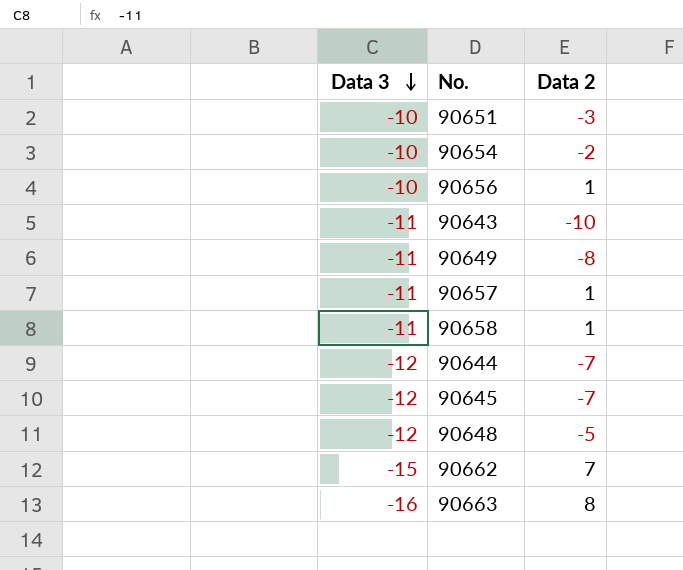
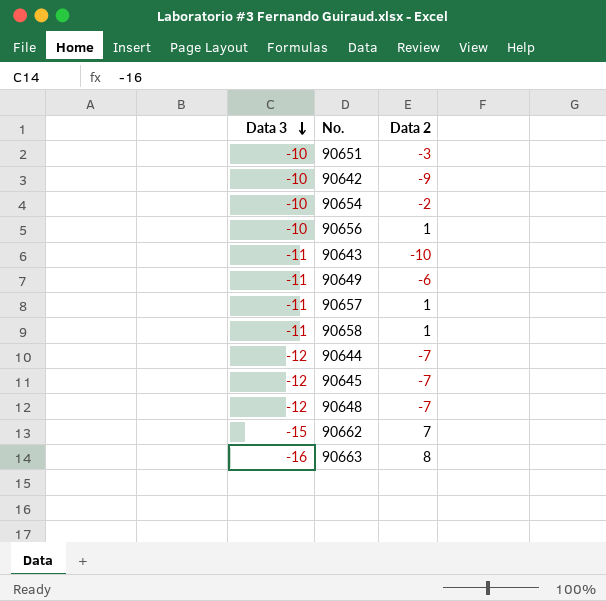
row 90642: none -> -10 | -9
90649 | Data 2: -8 -> -6
90648 | Data 2: -5 -> -7

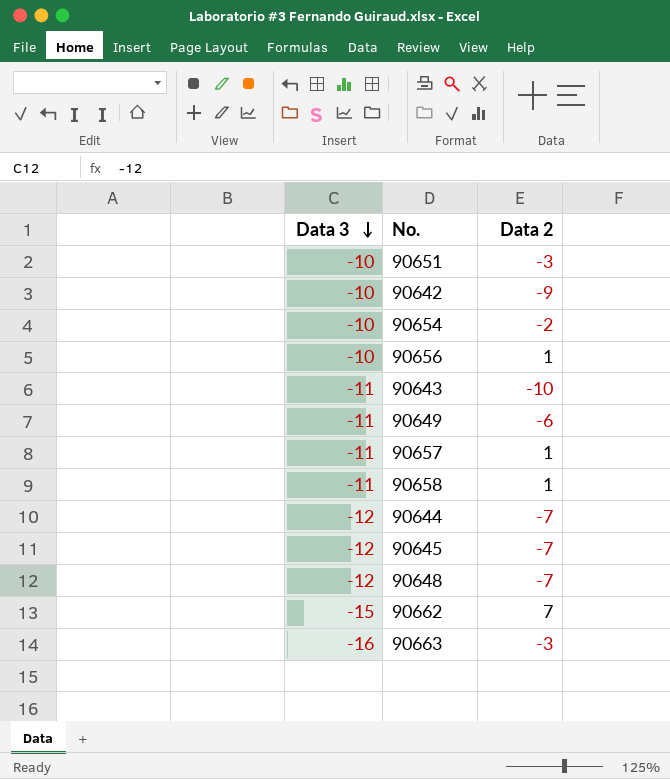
90663 | Data 2: 8 -> -3

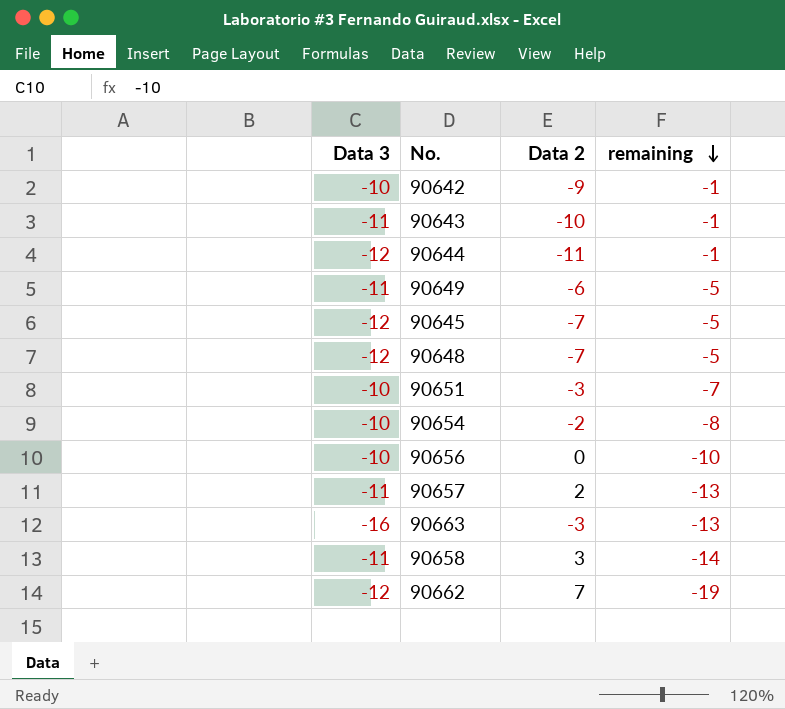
row order: Data 3 descending -> remaining descending
column remaining | formula: none -> [Data 3] - [Data 2]
90644 | Data 2: -7 -> -11
90656 | Data 2: 1 -> 0
90657 | Data 2: 1 -> 2
90658 | Data 2: 1 -> 3
90662 | Data 3: -15 -> -12

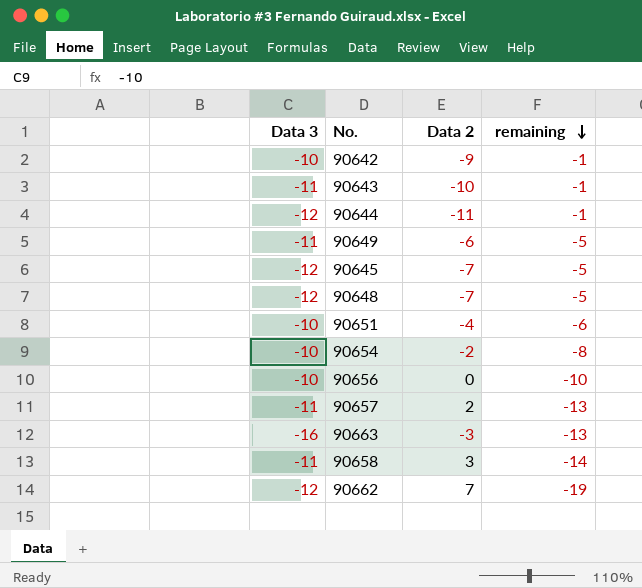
90651 | Data 2: -3 -> -4
90651 | remaining: -7 -> -6

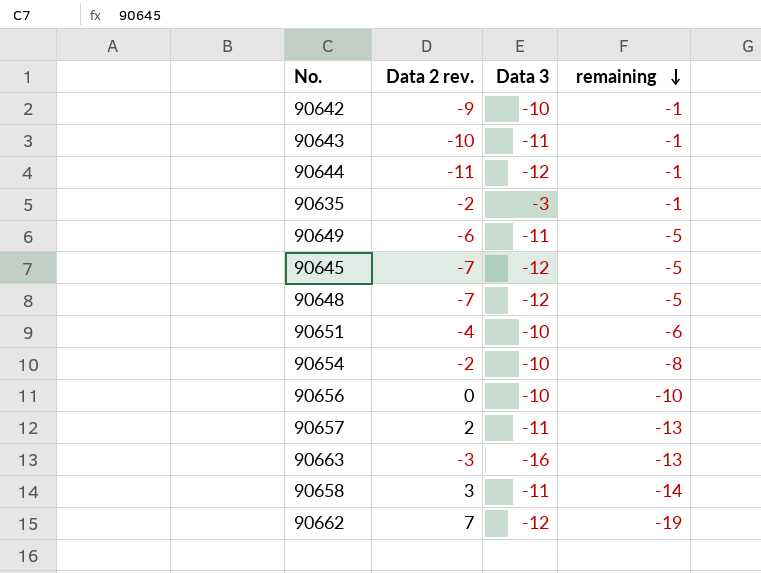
column name: Data 2 -> Data 2 rev.
column Data 3 | position: 1 -> 3
row 90635: none -> -2 | -3 | -1

